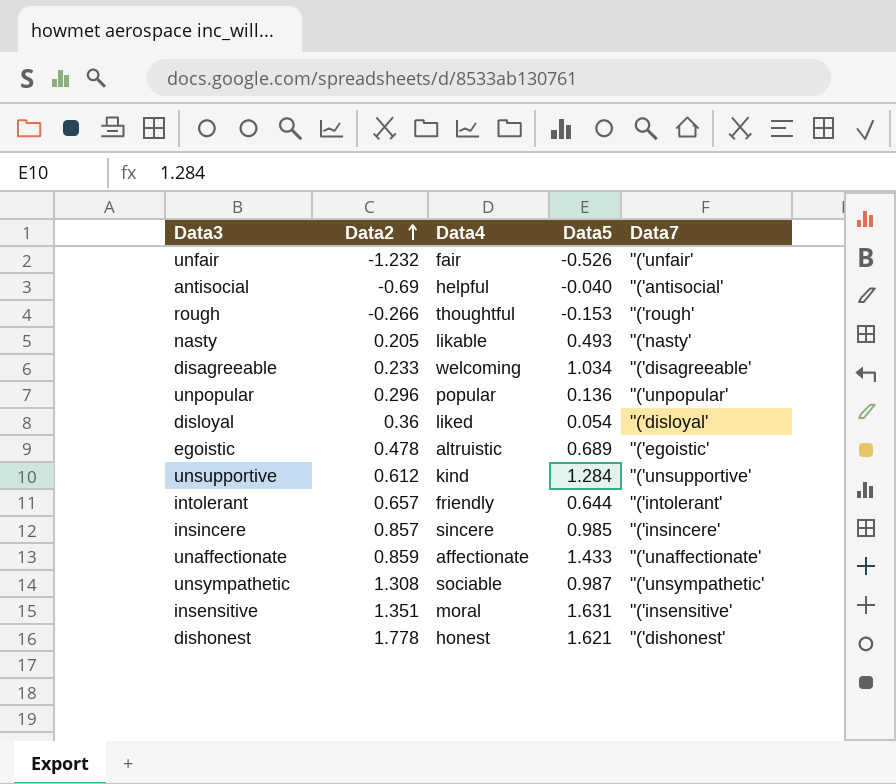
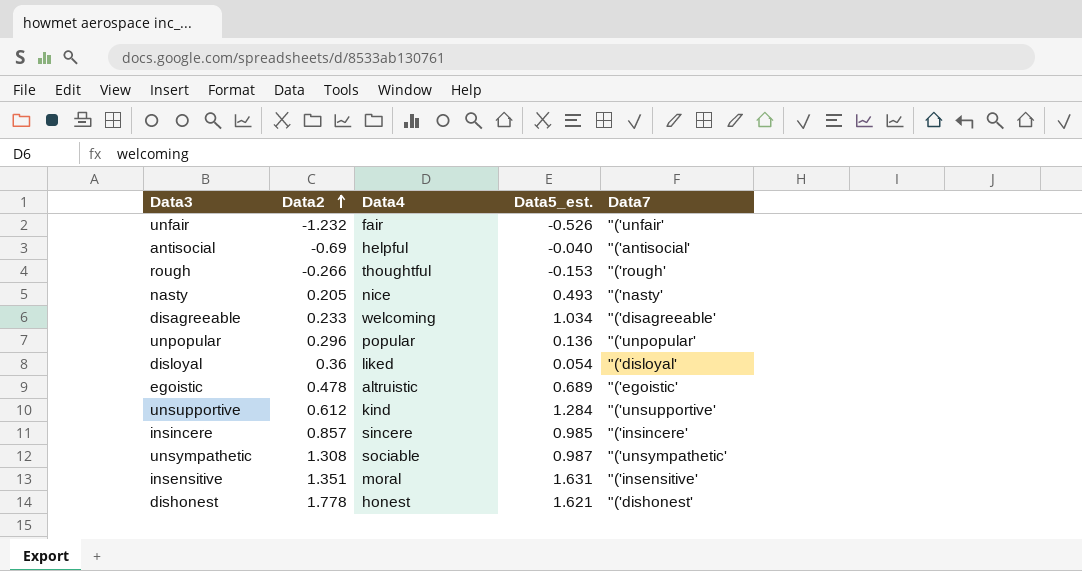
column name: Data5 -> Data5_est.
row intolerant: 0.657 | friendly | 0.644 | "('intolerant' -> none
row unaffectionate: 0.859 | affectionate | 1.433 | "('unaffectionate' -> none
nasty | Data4: likable -> nice

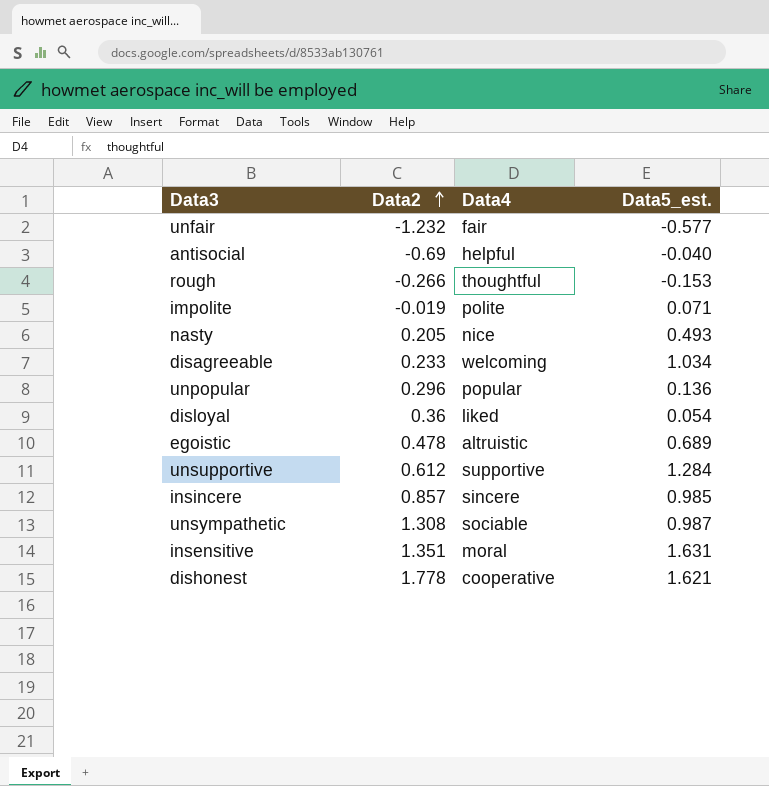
column Data7 | position: 5 -> none
unfair | Data5_est.: -0.526 -> -0.577
row impolite: none -> -0.019 | polite | 0.071
unsupportive | Data4: kind -> supportive
dishonest | Data4: honest -> cooperative

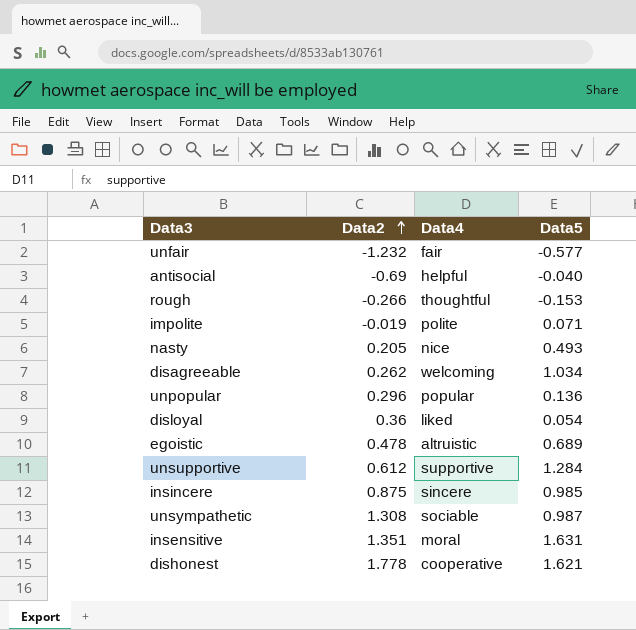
column name: Data5_est. -> Data5
disagreeable | Data2: 0.233 -> 0.262
insincere | Data2: 0.857 -> 0.875

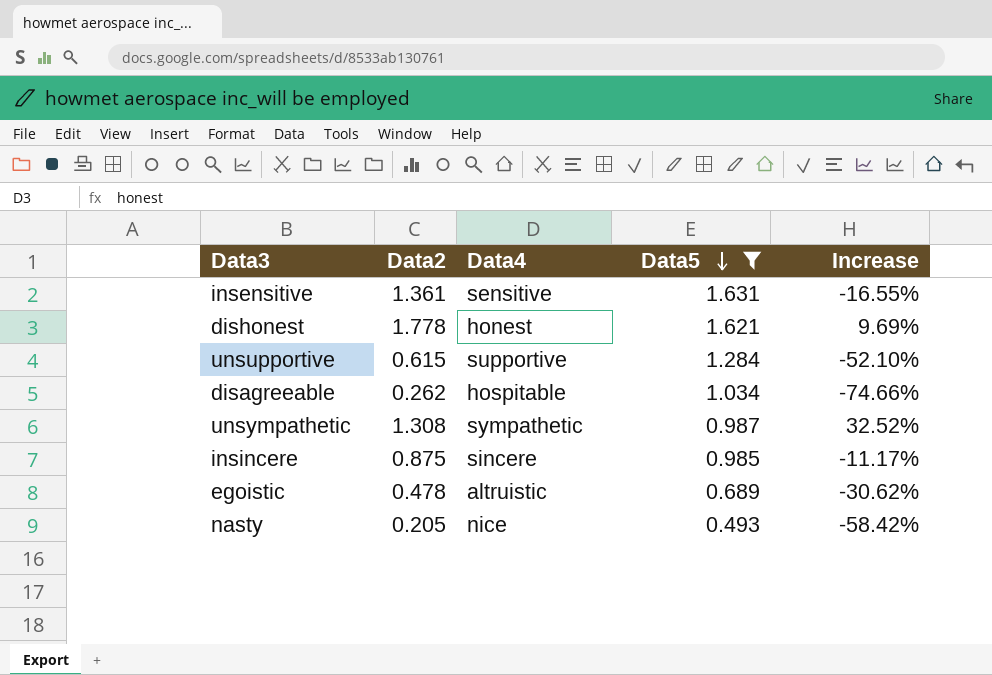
filter: none -> Data5 >= 0.493
row order: Data2 ascending -> Data5 descending
column Increase | formula: none -> ([Data2] - [Data5]) / [Data5]
insensitive | Data2: 1.351 -> 1.361
insensitive | Data4: moral -> sensitive
dishonest | Data4: cooperative -> honest
unsupportive | Data2: 0.612 -> 0.615
disagreeable | Data4: welcoming -> hospitable
unsympathetic | Data4: sociable -> sympathetic

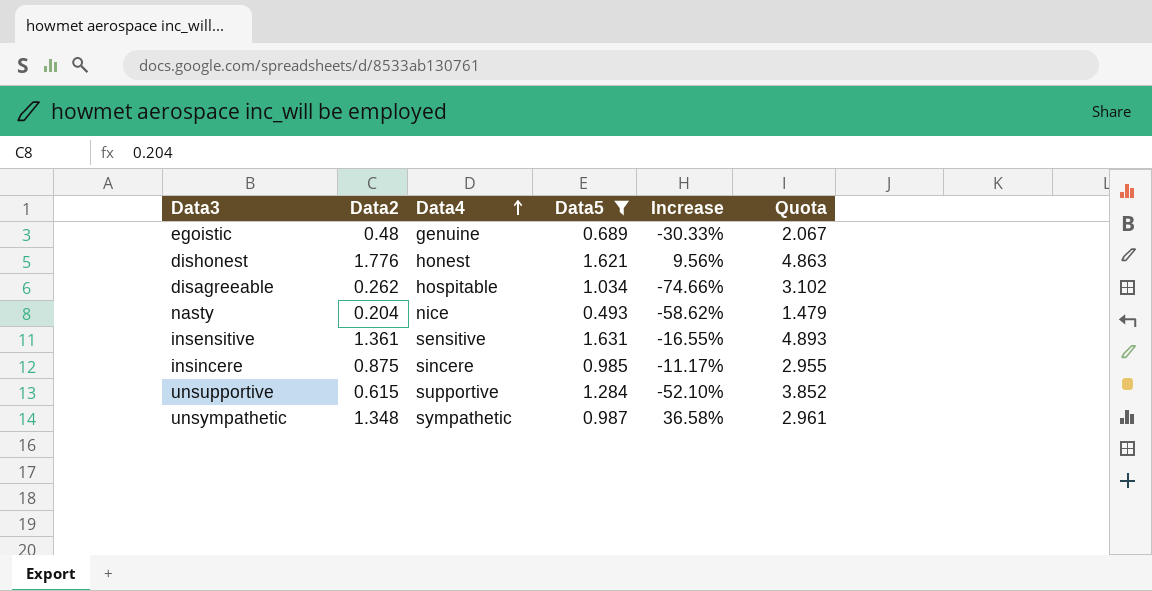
row order: Data5 descending -> Data4 ascending
column Quota | formula: none -> [Data5] * 3
egoistic | Data2: 0.478 -> 0.48
egoistic | Data4: altruistic -> genuine
egoistic | Increase: -30.62% -> -30.33%
dishonest | Data2: 1.778 -> 1.776
dishonest | Increase: 9.69% -> 9.56%
nasty | Data2: 0.205 -> 0.204
nasty | Increase: -58.42% -> -58.62%
unsympathetic | Data2: 1.308 -> 1.348
unsympathetic | Increase: 32.52% -> 36.58%

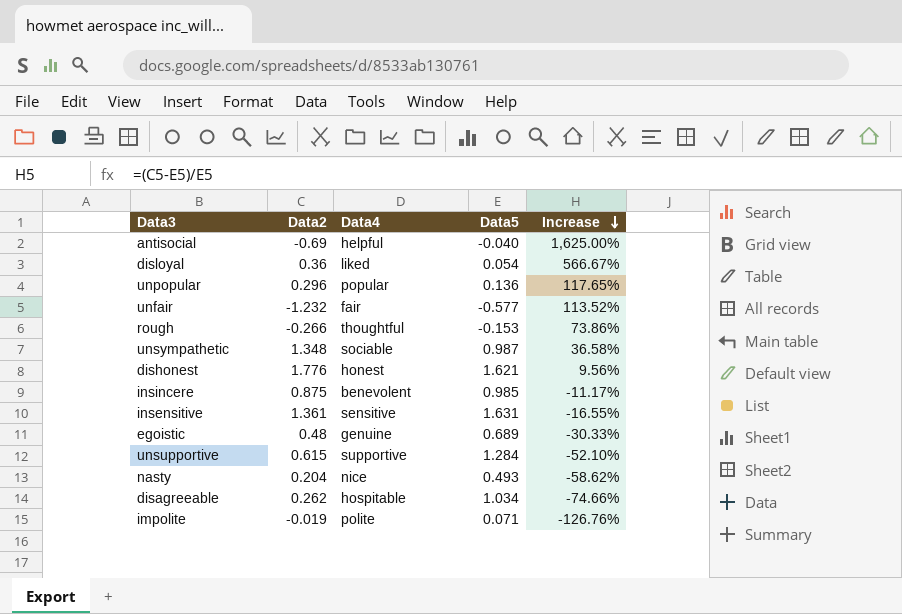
filter: Data5 >= 0.493 -> none
row order: Data4 ascending -> Increase descending
column Quota | formula: [Data5] * 3 -> none
unsympathetic | Data4: sympathetic -> sociable
insincere | Data4: sincere -> benevolent

